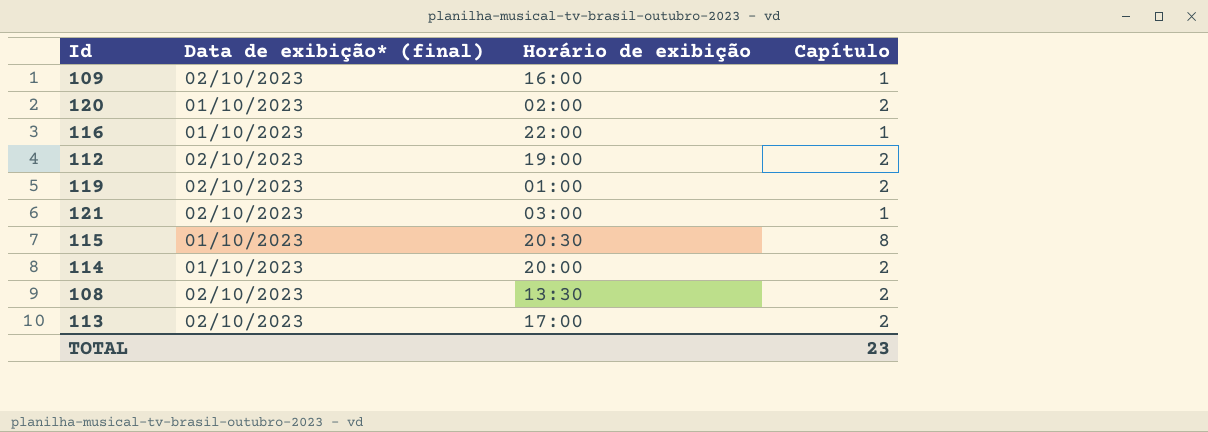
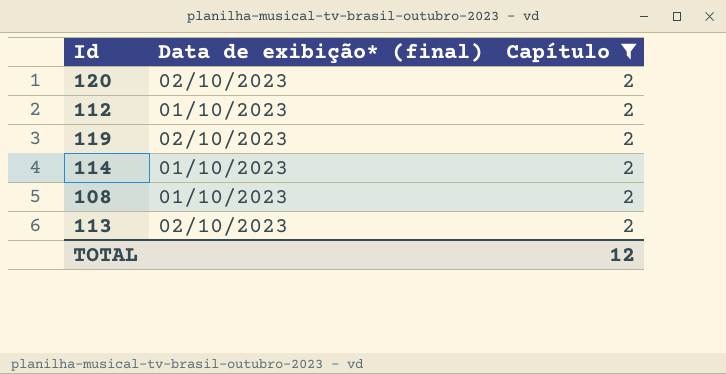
filter: none -> Capítulo = 2
column Horário de exibição | position: 3 -> none
120 | Data de exibição* (final): 01/10/2023 -> 02/10/2023
112 | Data de exibição* (final): 02/10/2023 -> 01/10/2023
108 | Data de exibição* (final): 02/10/2023 -> 01/10/2023
TOTAL | Capítulo: 23 -> 12

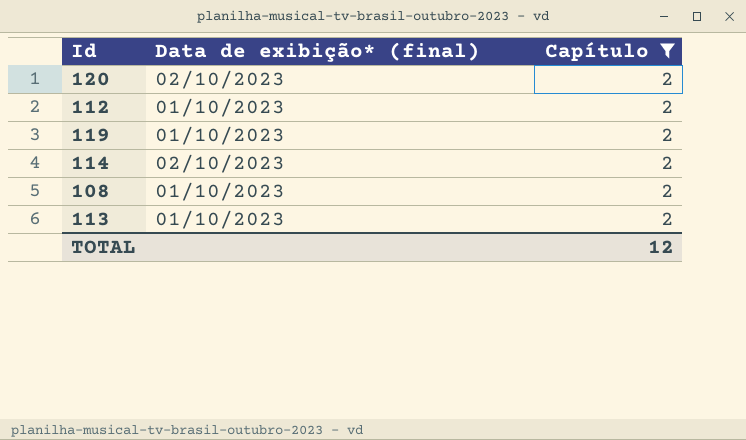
119 | Data de exibição* (final): 02/10/2023 -> 01/10/2023
114 | Data de exibição* (final): 01/10/2023 -> 02/10/2023
113 | Data de exibição* (final): 02/10/2023 -> 01/10/2023

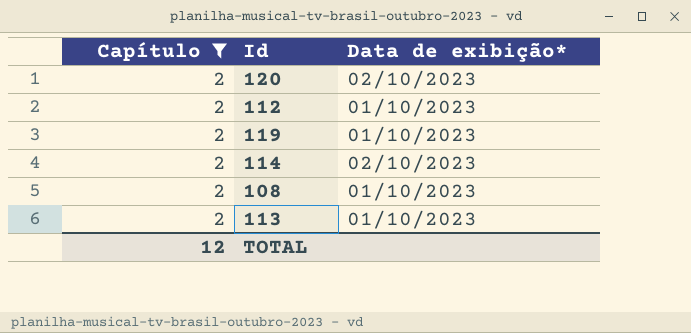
column Capítulo | position: 3 -> 1
column name: Data de exibição* (final) -> Data de exibição*

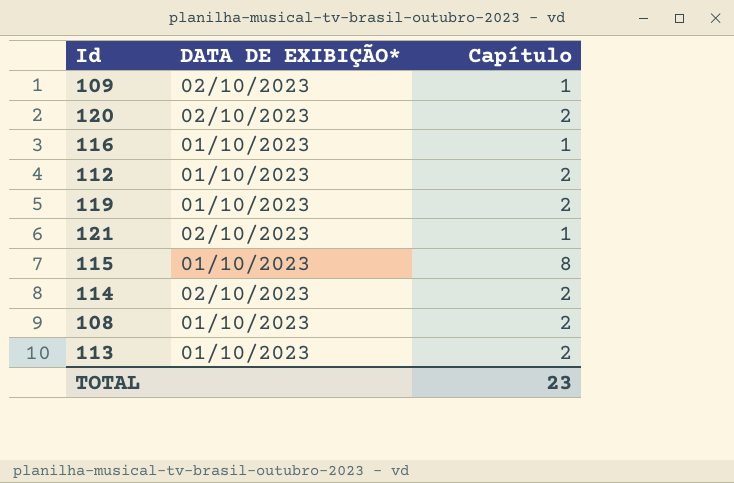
filter: Capítulo = 2 -> none
column name: Data de exibição* -> DATA DE EXIBIÇÃO*
column Capítulo | position: 1 -> 3
TOTAL | Capítulo: 12 -> 23

